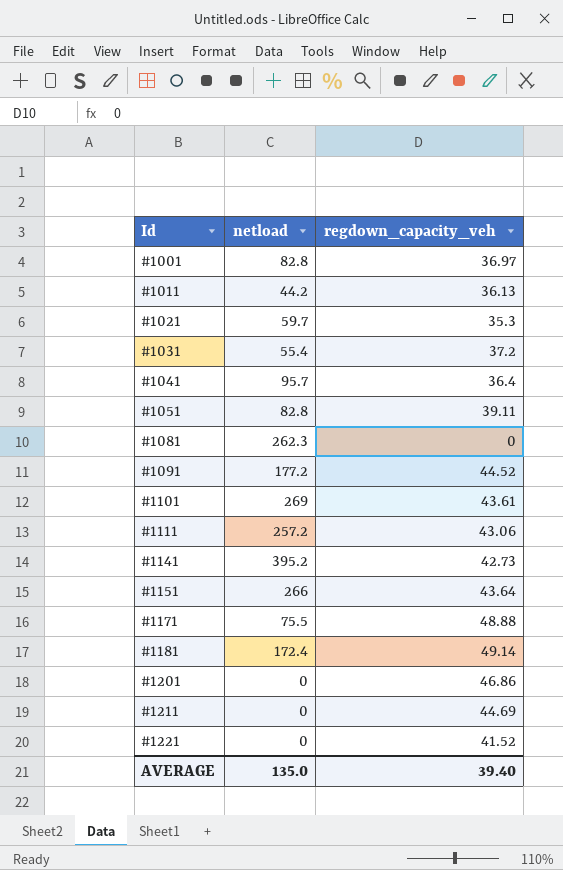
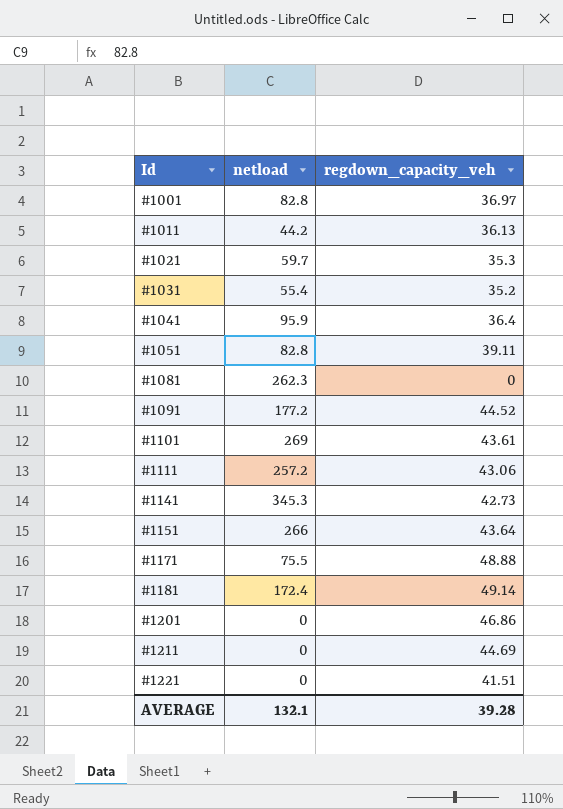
#1031 | regdown_capacity_veh: 37.2 -> 35.2
#1041 | netload: 95.7 -> 95.9
#1141 | netload: 395.2 -> 345.3
#1221 | regdown_capacity_veh: 41.52 -> 41.51
AVERAGE | netload: 135.0 -> 132.1
AVERAGE | regdown_capacity_veh: 39.40 -> 39.28

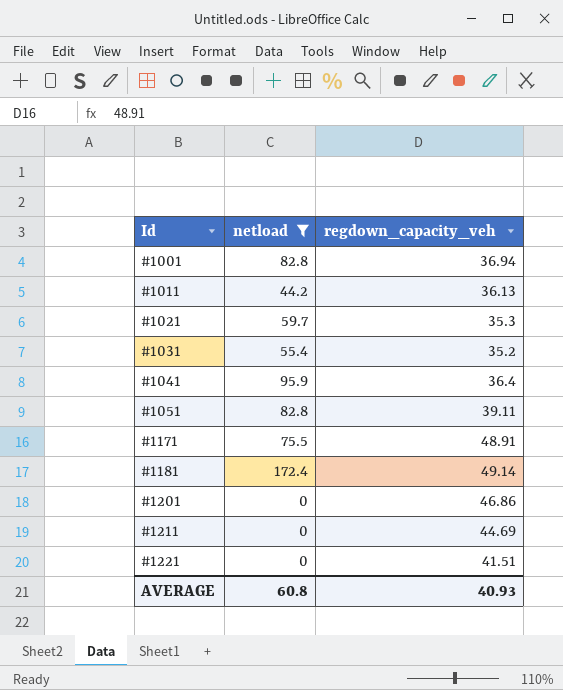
filter: none -> netload <= 172.4
#1001 | regdown_capacity_veh: 36.97 -> 36.94
#1171 | regdown_capacity_veh: 48.88 -> 48.91
AVERAGE | netload: 132.1 -> 60.8
AVERAGE | regdown_capacity_veh: 39.28 -> 40.93

